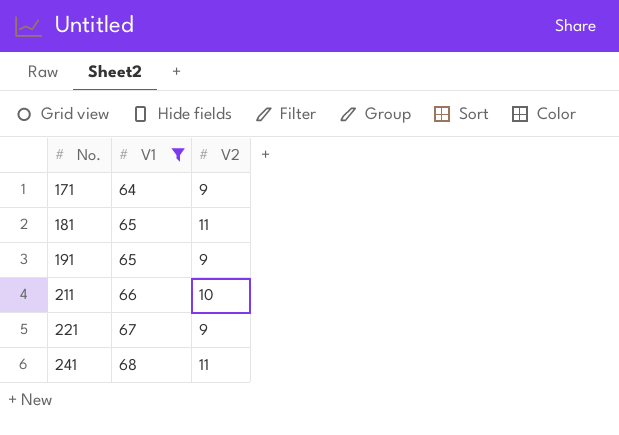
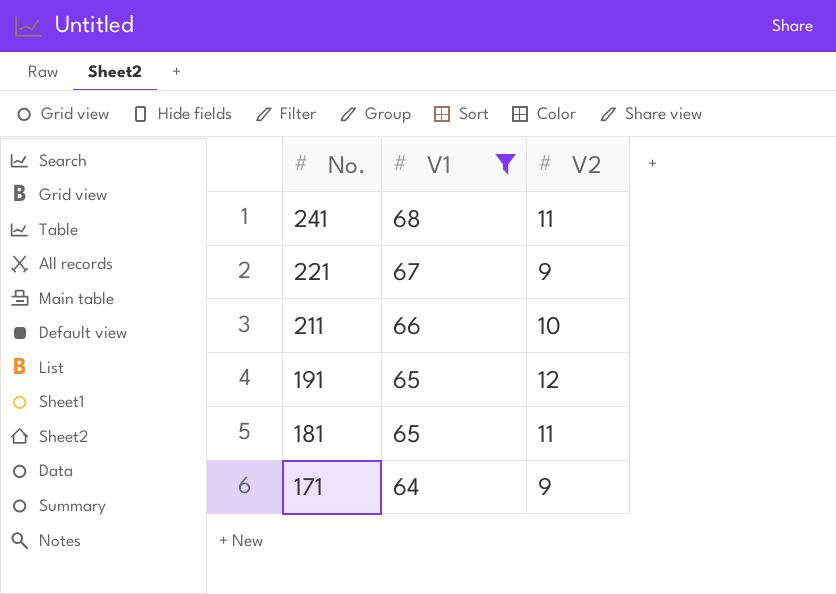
row order: No. ascending -> No. descending
191 | V2: 9 -> 12

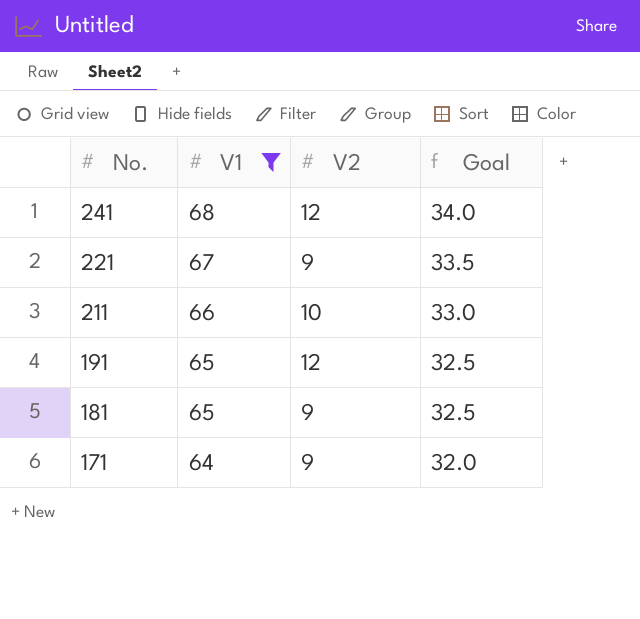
column Goal | formula: none -> [V1] * 0.5
241 | V2: 11 -> 12
181 | V2: 11 -> 9

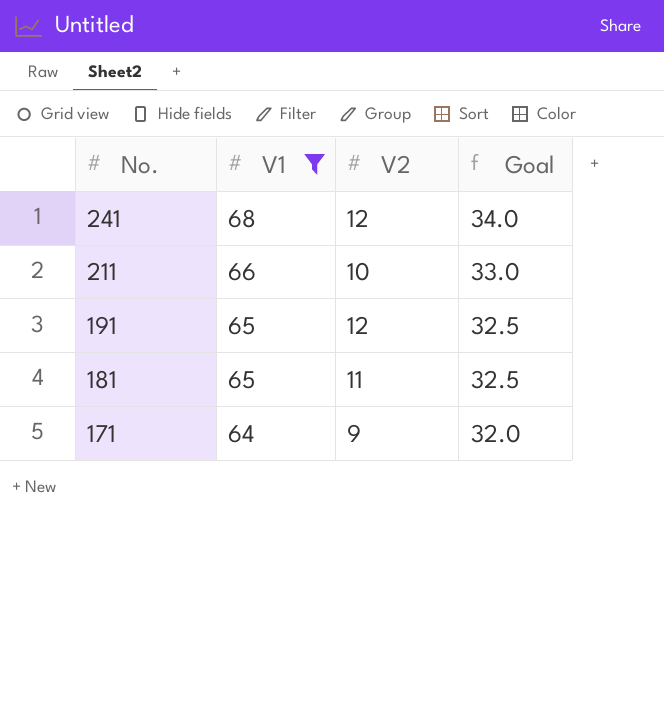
row 221: 67 | 9 | 33.5 -> none
181 | V2: 9 -> 11

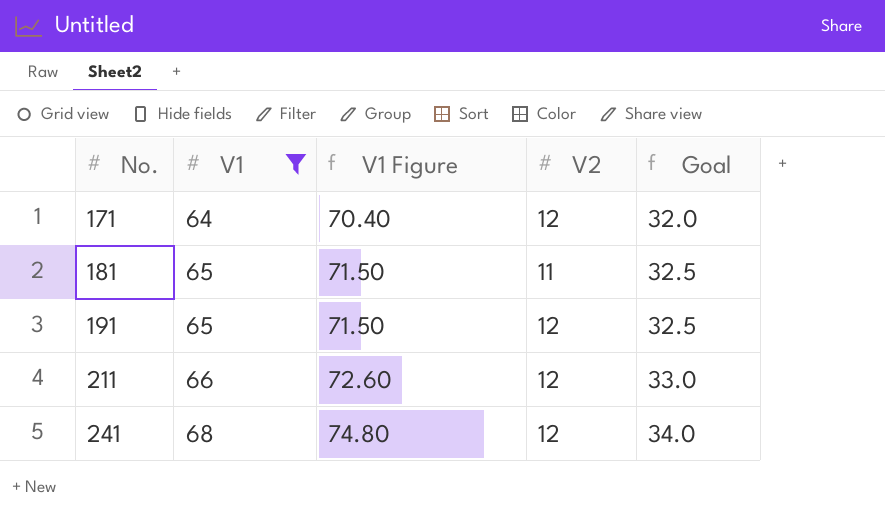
row order: No. descending -> No. ascending
column V1 Figure | formula: none -> [V1] * 1.1
171 | V2: 9 -> 12
211 | V2: 10 -> 12

